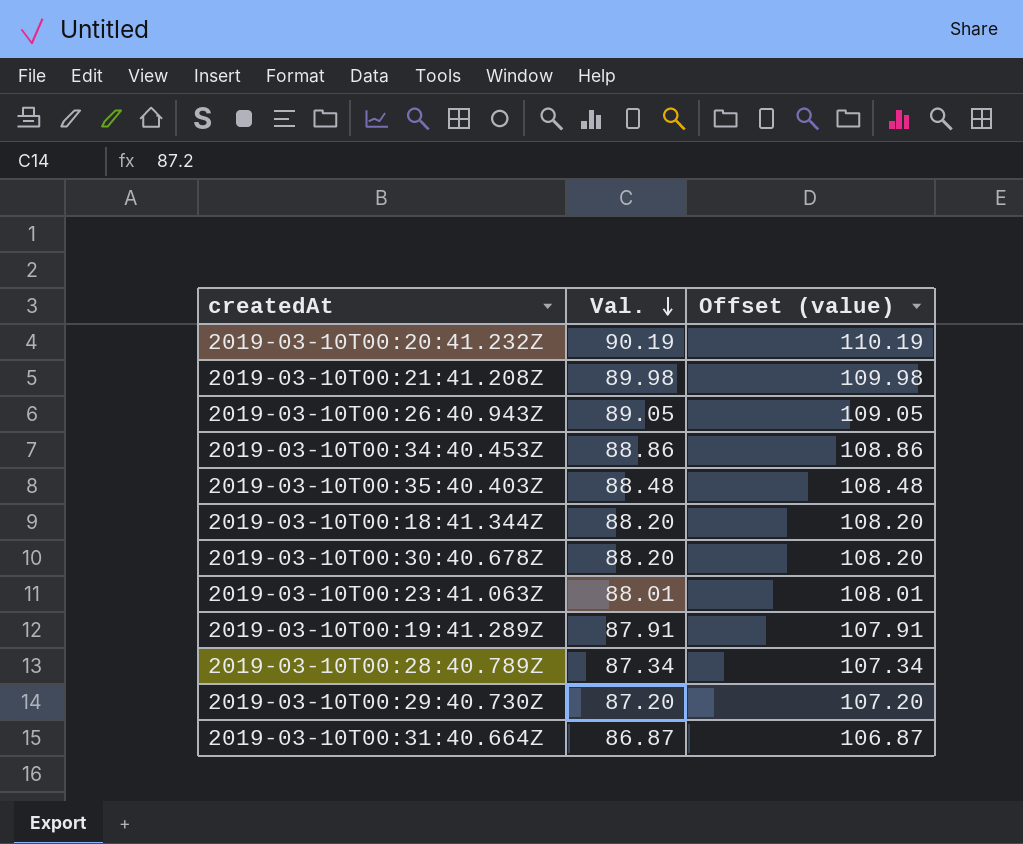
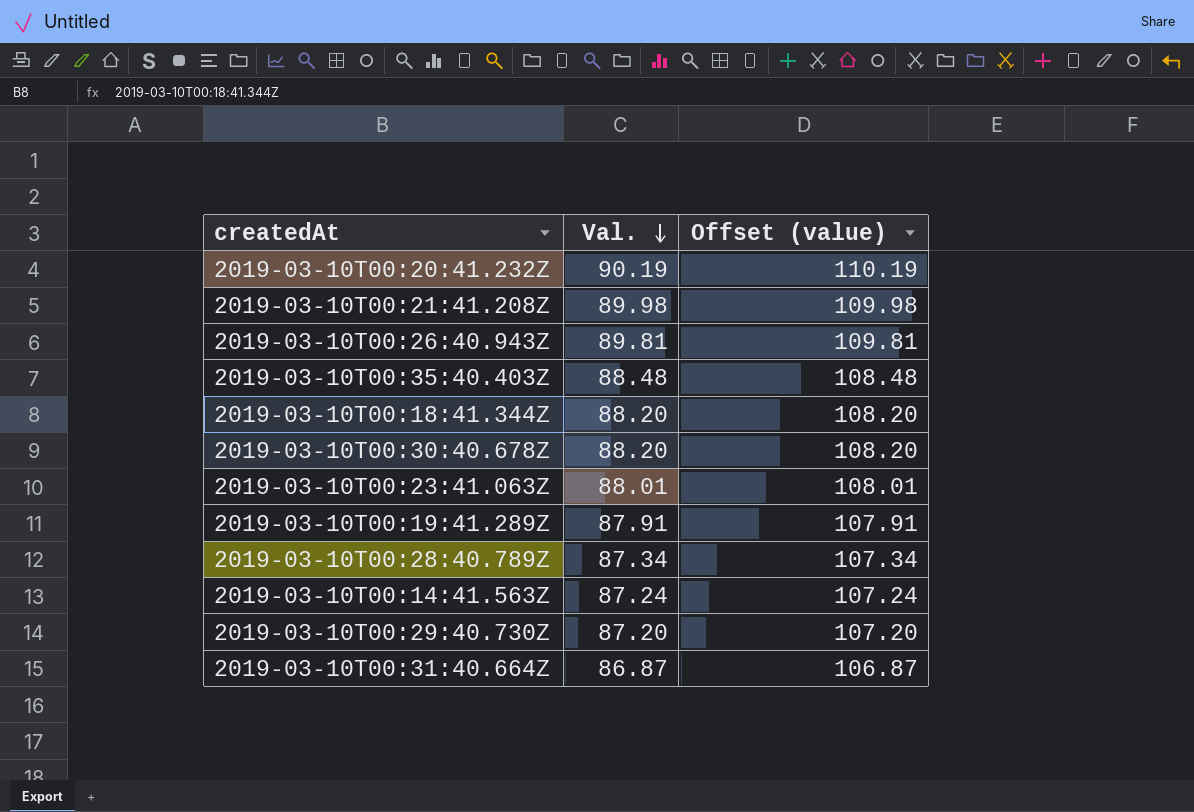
row 2019-03-10T00:34:40.453Z: 88.86 | 108.86 -> none
2019-03-10T00:26:40.943Z | Val.: 89.05 -> 89.81
2019-03-10T00:26:40.943Z | Offset (value): 109.05 -> 109.81
row 2019-03-10T00:14:41.563Z: none -> 87.24 | 107.24

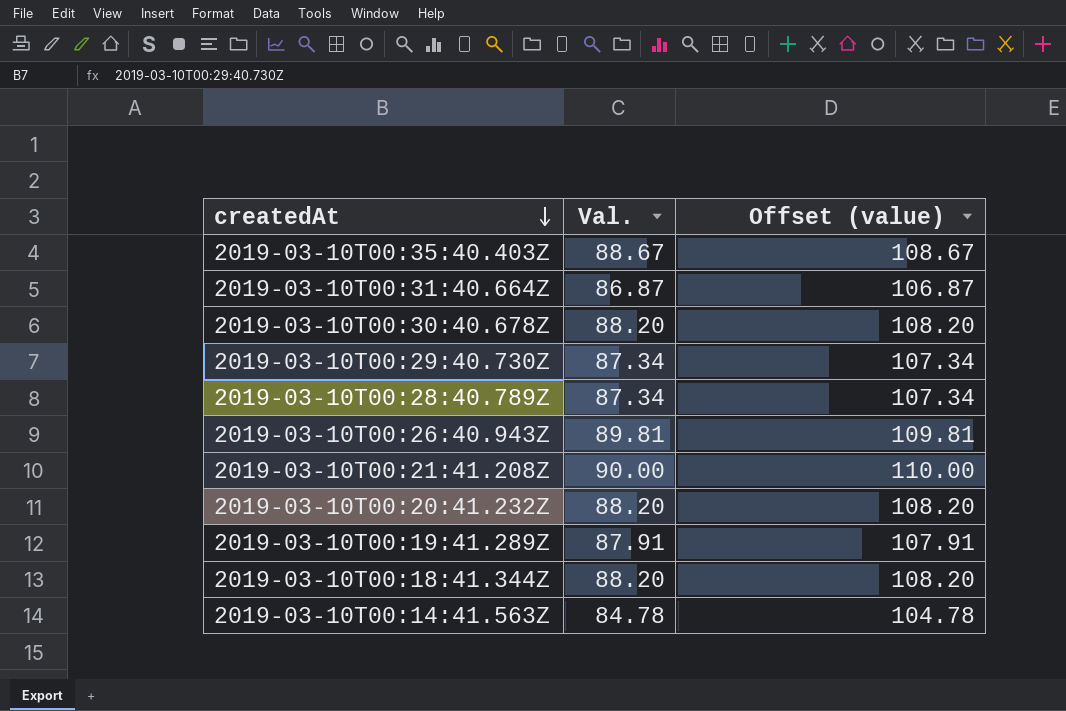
row order: Val. descending -> createdAt descending
row 2019-03-10T00:23:41.063Z: 88.01 | 108.01 -> none
2019-03-10T00:35:40.403Z | Val.: 88.48 -> 88.67
2019-03-10T00:35:40.403Z | Offset (value): 108.48 -> 108.67
2019-03-10T00:29:40.730Z | Val.: 87.20 -> 87.34
2019-03-10T00:29:40.730Z | Offset (value): 107.20 -> 107.34
2019-03-10T00:21:41.208Z | Val.: 89.98 -> 90.00
2019-03-10T00:21:41.208Z | Offset (value): 109.98 -> 110.00
2019-03-10T00:20:41.232Z | Val.: 90.19 -> 88.20
2019-03-10T00:20:41.232Z | Offset (value): 110.19 -> 108.20
2019-03-10T00:14:41.563Z | Val.: 87.24 -> 84.78
2019-03-10T00:14:41.563Z | Offset (value): 107.24 -> 104.78

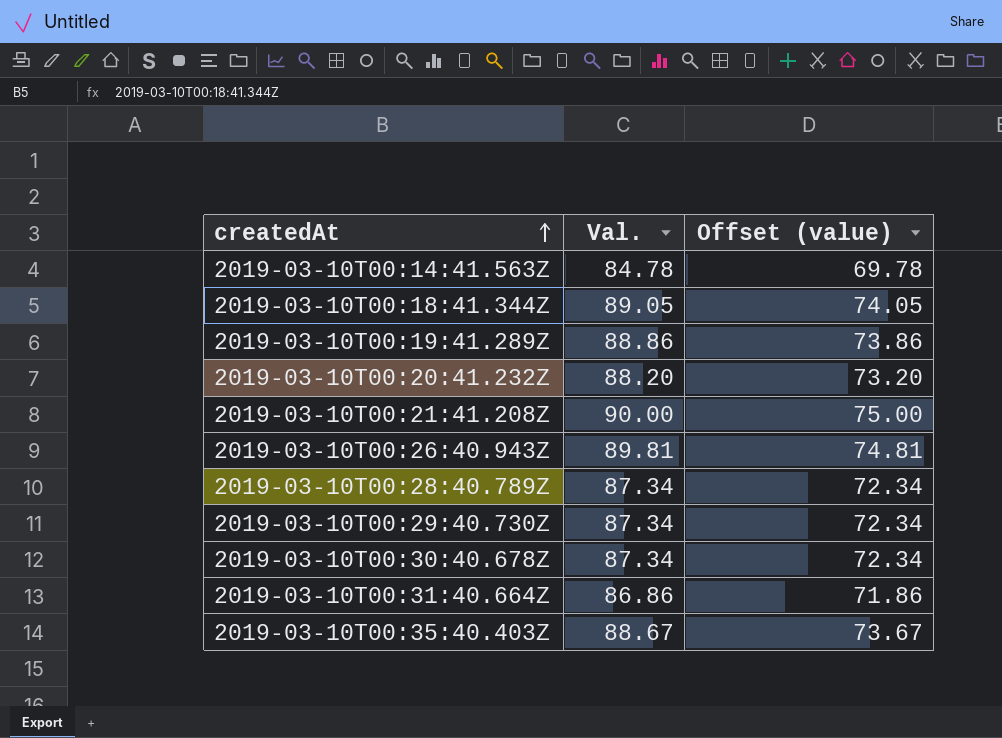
row order: createdAt descending -> createdAt ascending
column Offset (value) | formula: [Val.] + 20 -> [Val.] - 15
2019-03-10T00:18:41.344Z | Val.: 88.20 -> 89.05
2019-03-10T00:19:41.289Z | Val.: 87.91 -> 88.86
2019-03-10T00:30:40.678Z | Val.: 88.20 -> 87.34
2019-03-10T00:31:40.664Z | Val.: 86.87 -> 86.86

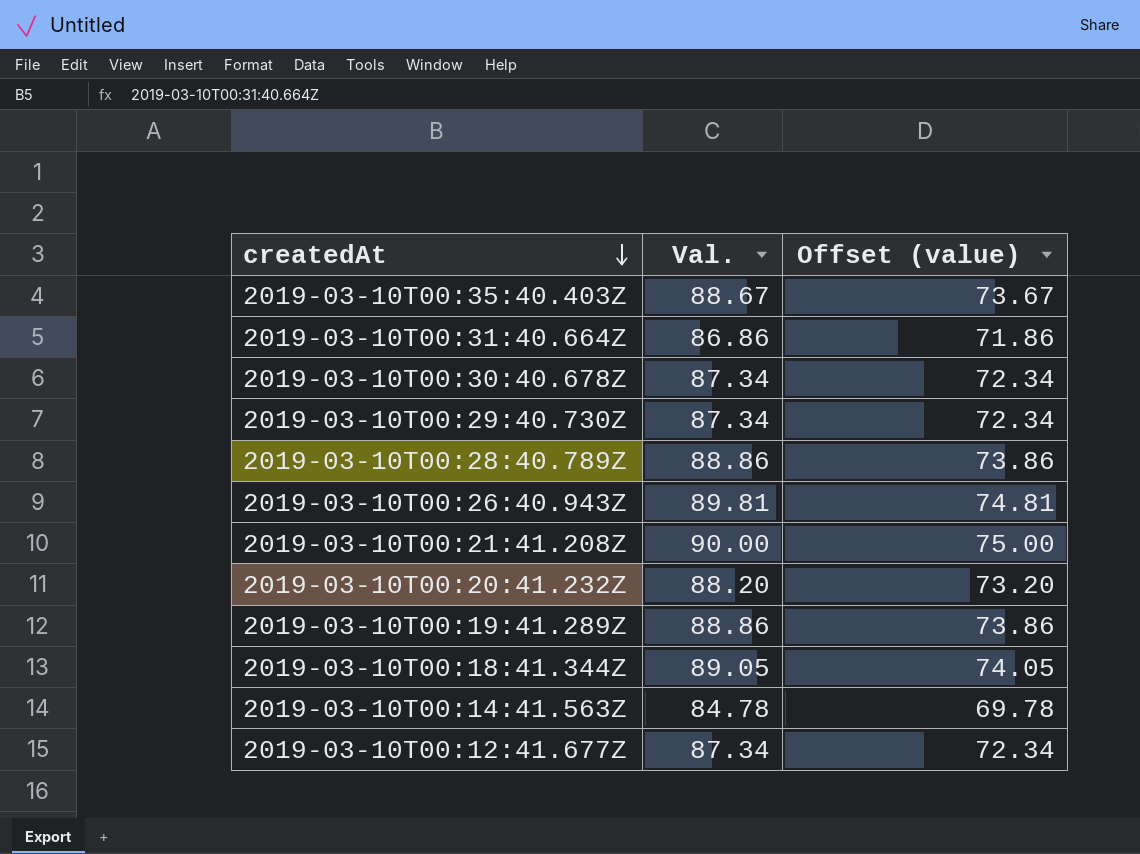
row order: createdAt ascending -> createdAt descending
2019-03-10T00:28:40.789Z | Val.: 87.34 -> 88.86
2019-03-10T00:28:40.789Z | Offset (value): 72.34 -> 73.86
row 2019-03-10T00:12:41.677Z: none -> 87.34 | 72.34

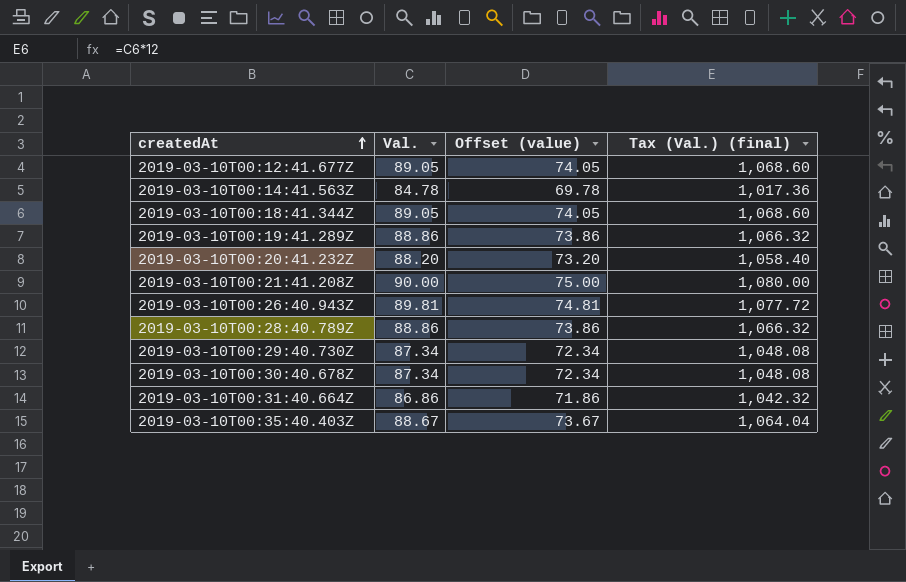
row order: createdAt descending -> createdAt ascending
column Tax (Val.) (final) | formula: none -> [Val.] * 12
2019-03-10T00:12:41.677Z | Val.: 87.34 -> 89.05
2019-03-10T00:12:41.677Z | Offset (value): 72.34 -> 74.05

